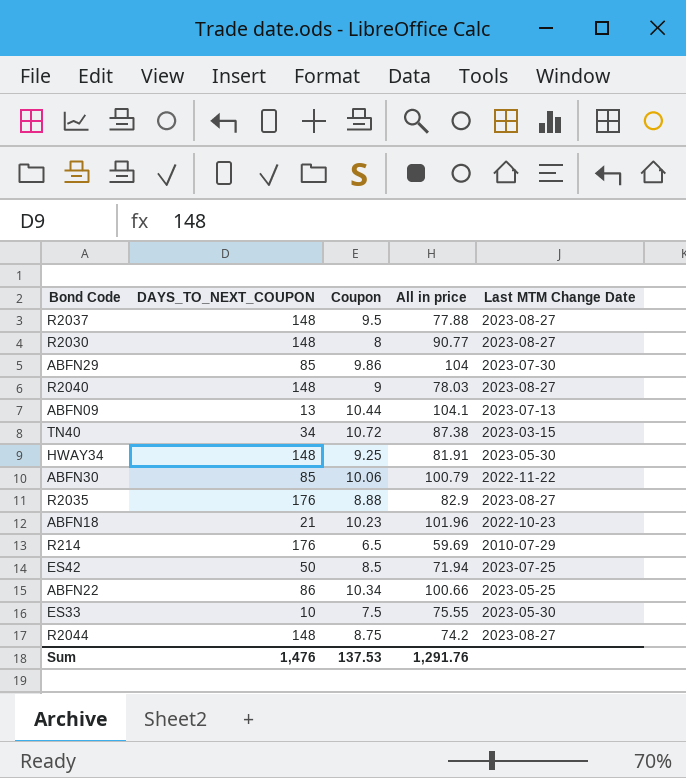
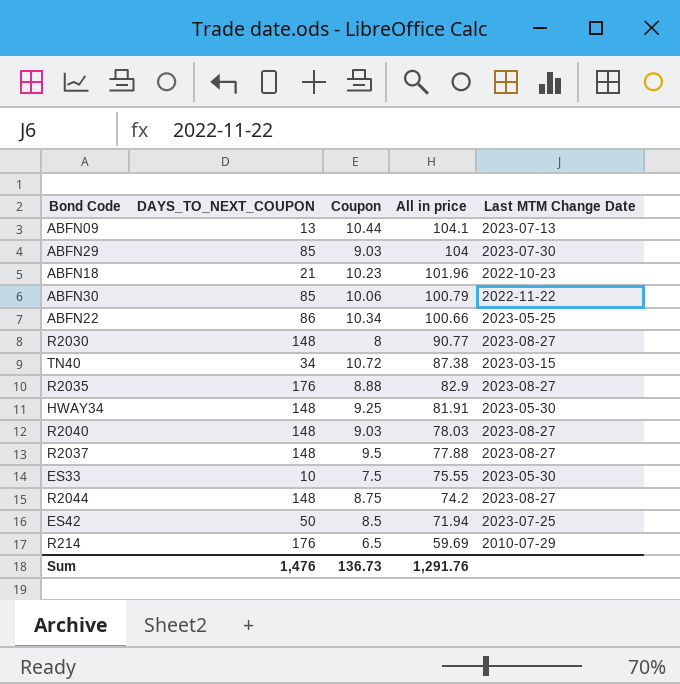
row order: none -> All in price descending
ABFN29 | Coupon: 9.86 -> 9.03
R2040 | Coupon: 9 -> 9.03
Sum | Coupon: 137.53 -> 136.73

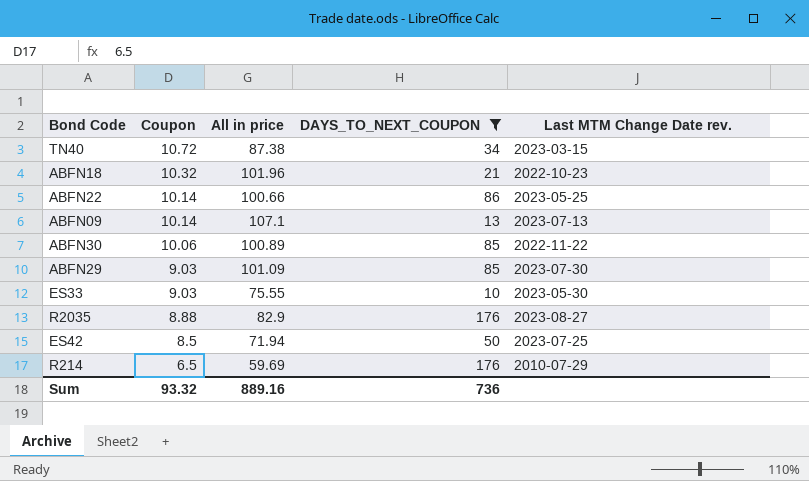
filter: none -> DAYS_TO_NEXT_COUPON != 148
row order: All in price descending -> Coupon descending
column DAYS_TO_NEXT_COUPON | position: 2 -> 4
column name: Last MTM Change Date -> Last MTM Change Date rev.
ABFN18 | Coupon: 10.23 -> 10.32
ABFN22 | Coupon: 10.34 -> 10.14
ABFN09 | Coupon: 10.44 -> 10.14
ABFN09 | All in price: 104.1 -> 107.1
ABFN30 | All in price: 100.79 -> 100.89
ABFN29 | All in price: 104 -> 101.09
ES33 | Coupon: 7.5 -> 9.03
Sum | Coupon: 136.73 -> 93.32
Sum | All in price: 1,291.76 -> 889.16
Sum | DAYS_TO_NEXT_COUPON: 1,476 -> 736

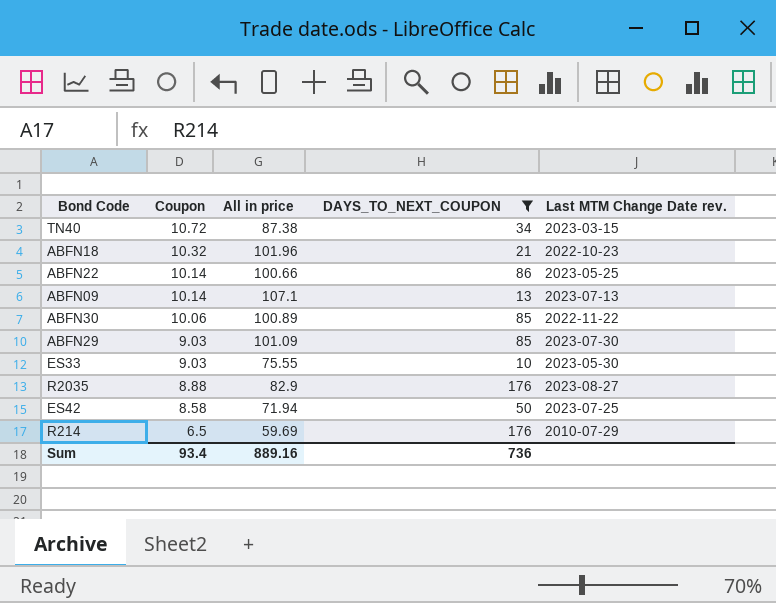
ES42 | Coupon: 8.5 -> 8.58
Sum | Coupon: 93.32 -> 93.4

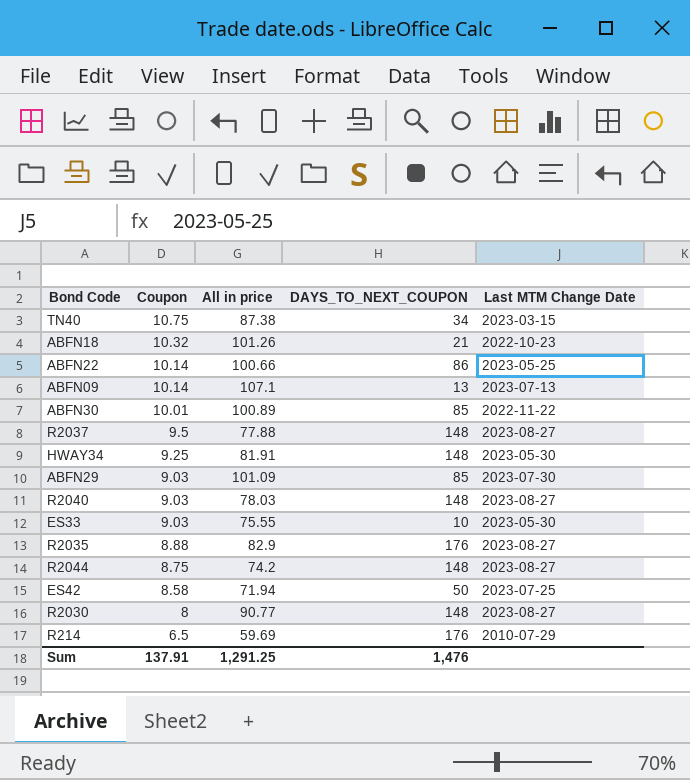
filter: DAYS_TO_NEXT_COUPON != 148 -> none
column name: Last MTM Change Date rev. -> Last MTM Change Date
TN40 | Coupon: 10.72 -> 10.75
ABFN18 | All in price: 101.96 -> 101.26
ABFN30 | Coupon: 10.06 -> 10.01
Sum | Coupon: 93.4 -> 137.91
Sum | All in price: 889.16 -> 1,291.25
Sum | DAYS_TO_NEXT_COUPON: 736 -> 1,476

